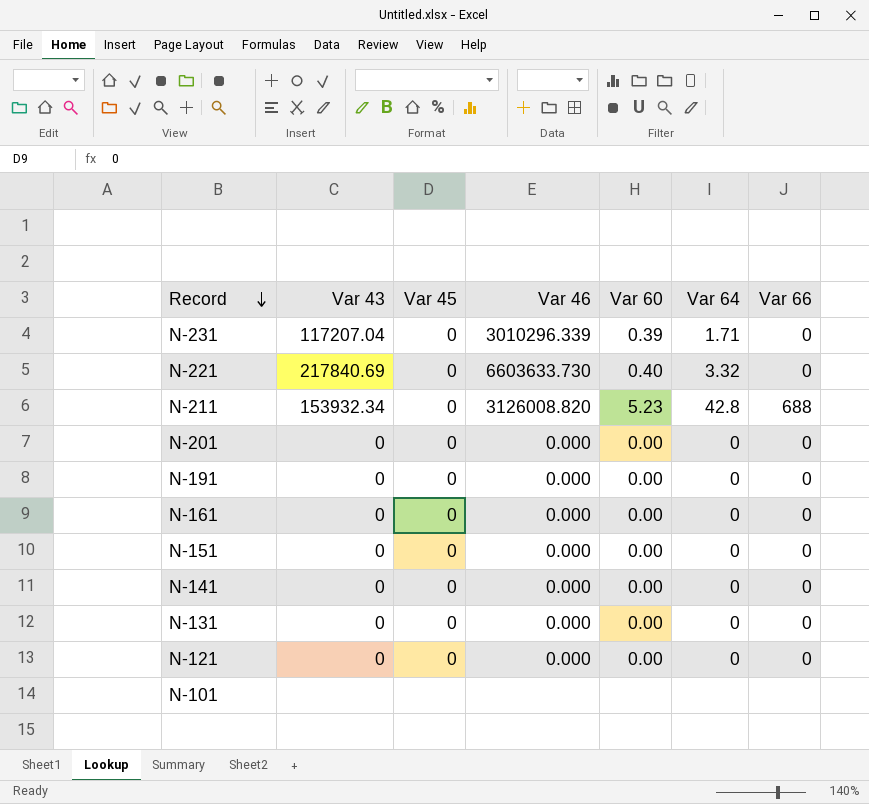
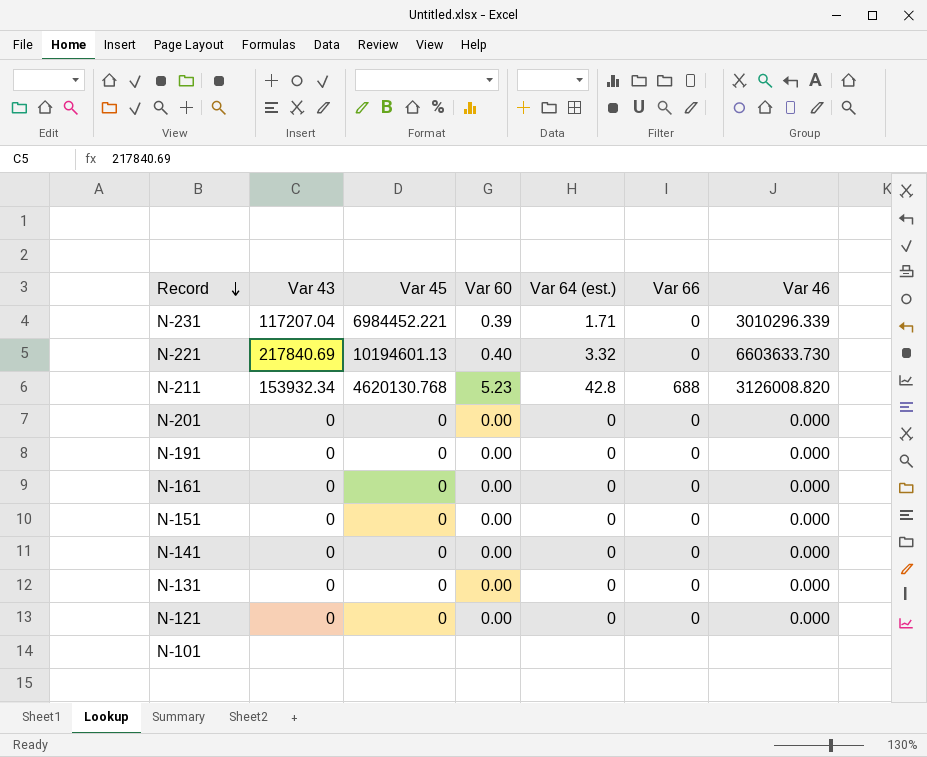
column name: Var 64 -> Var 64 (est.)
column Var 46 | position: 4 -> 7
N-231 | Var 45: 0 -> 6984452.221
N-221 | Var 45: 0 -> 10194601.13
N-211 | Var 45: 0 -> 4620130.768

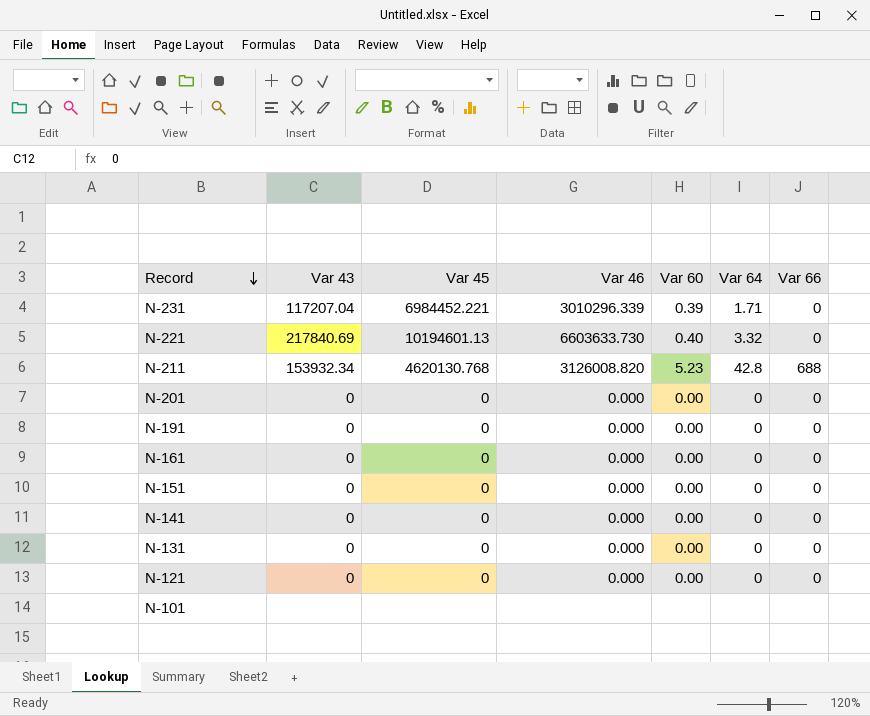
column Var 46 | position: 7 -> 4
column name: Var 64 (est.) -> Var 64

